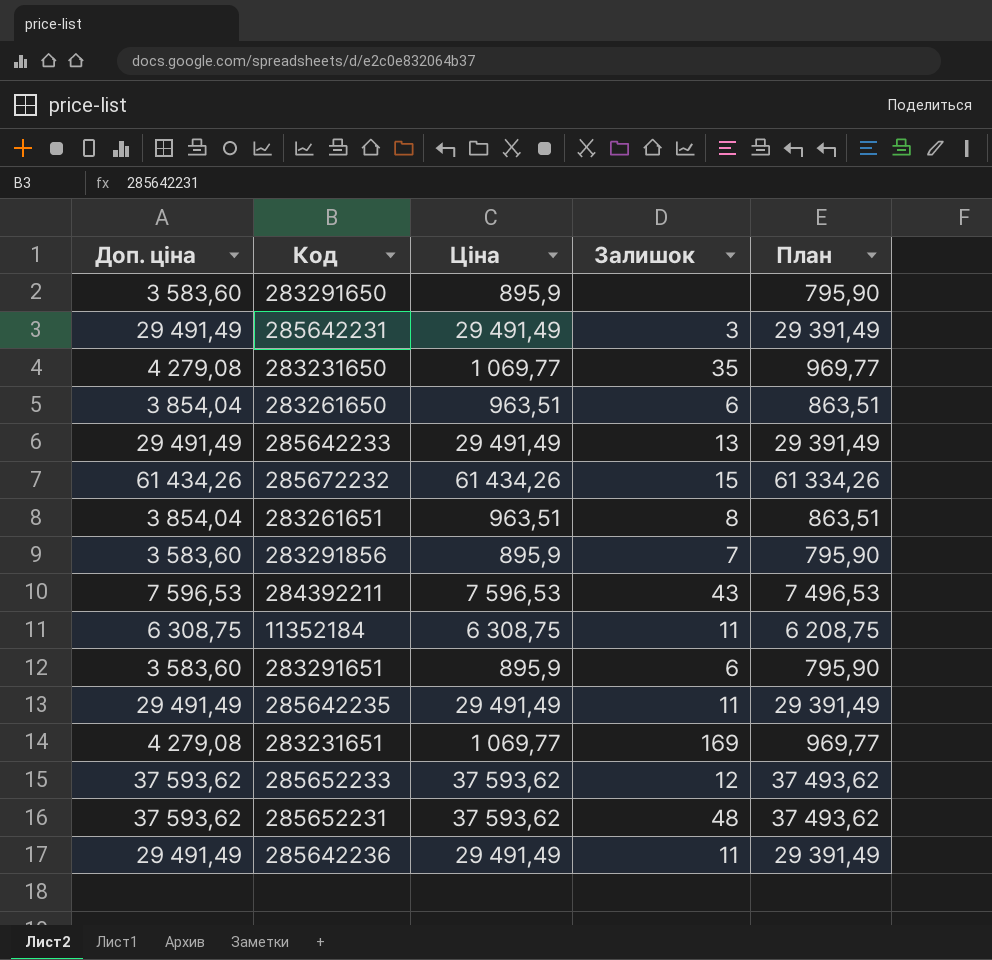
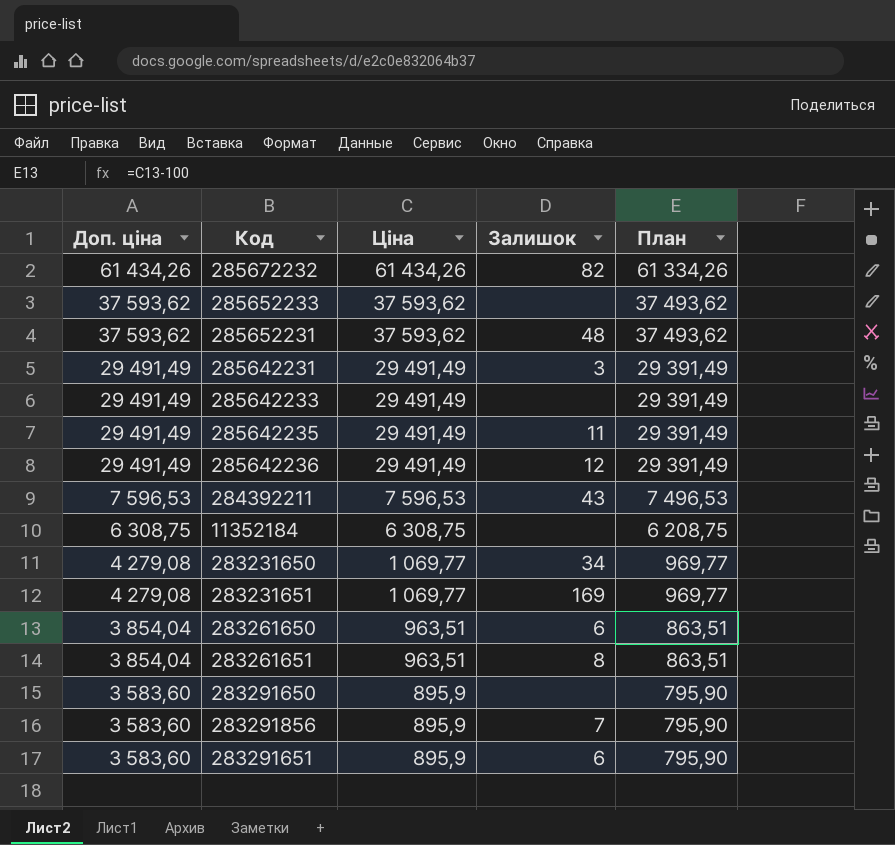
row order: none -> Доп. ціна descending
285672232 | Залишок: 15 -> 82
285652233 | Залишок: 12 -> none
285642233 | Залишок: 13 -> none
285642236 | Залишок: 11 -> 12
11352184 | Залишок: 11 -> none
283231650 | Залишок: 35 -> 34

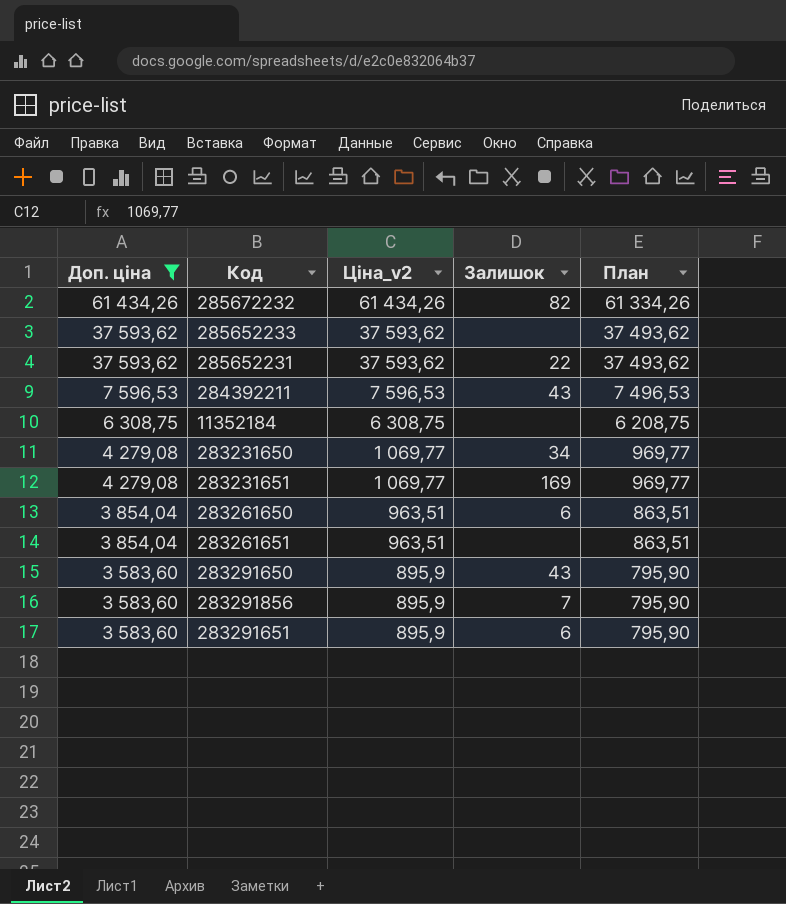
filter: none -> Доп. ціна != 29 491,49
column name: Ціна -> Ціна_v2
285652231 | Залишок: 48 -> 22
283261651 | Залишок: 8 -> none
283291650 | Залишок: none -> 43

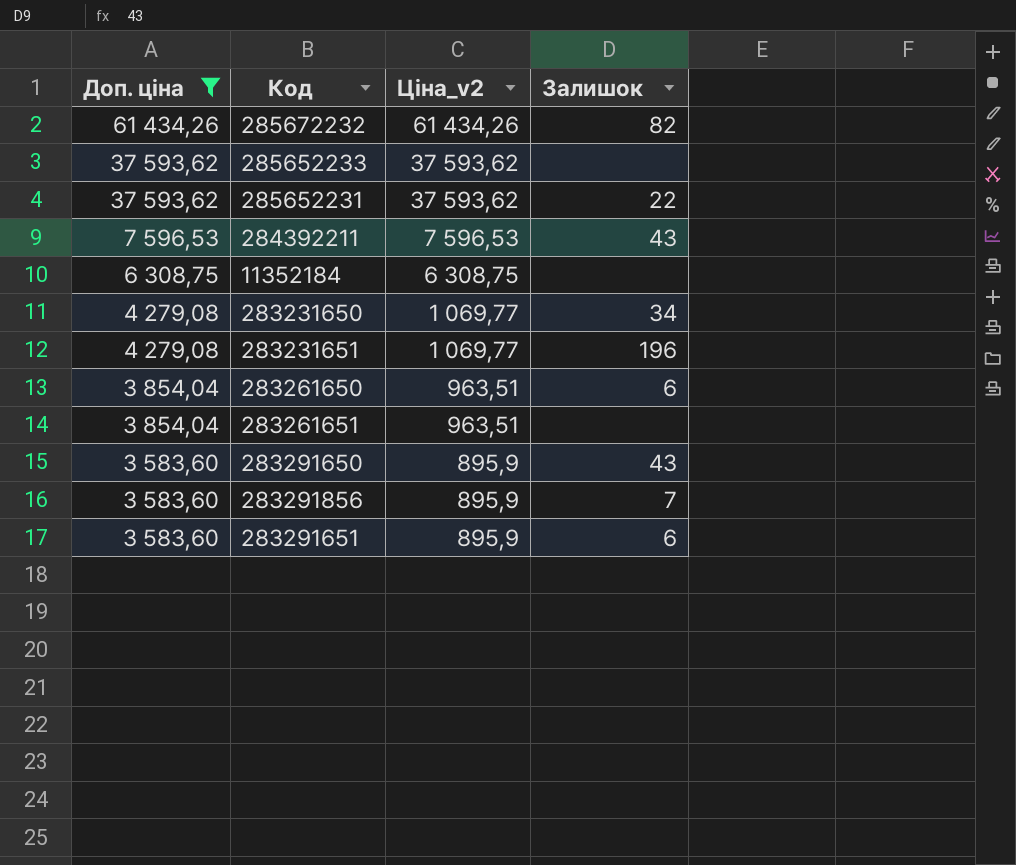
column План | formula: [Ціна_v2] - 100 -> none
283231651 | Залишок: 169 -> 196

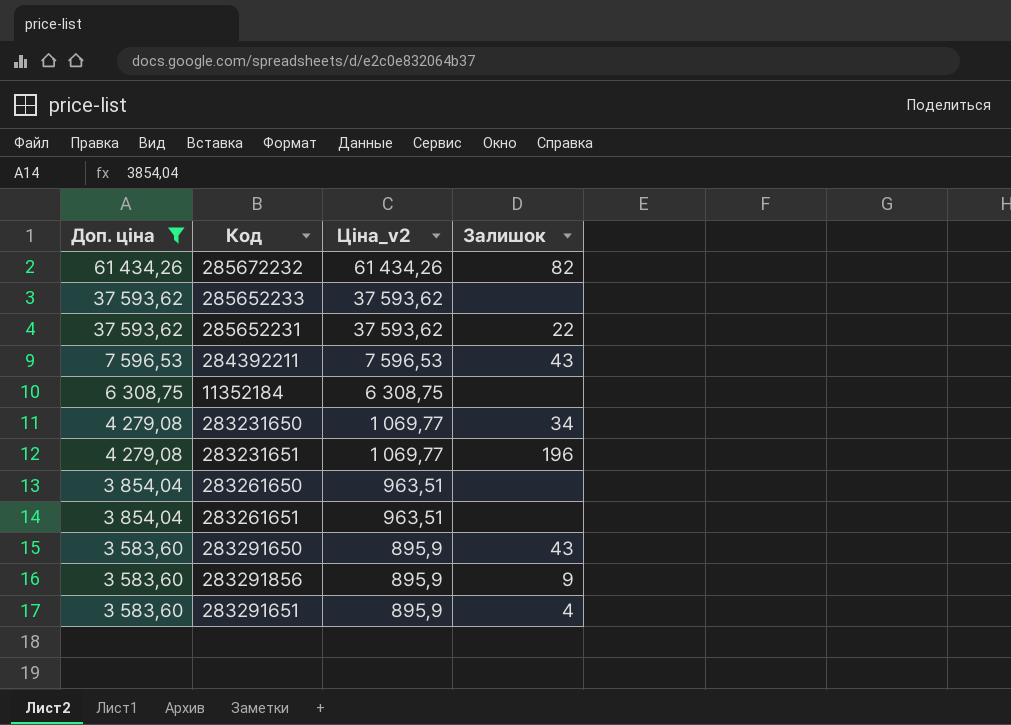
283261650 | Залишок: 6 -> none
283291856 | Залишок: 7 -> 9
283291651 | Залишок: 6 -> 4

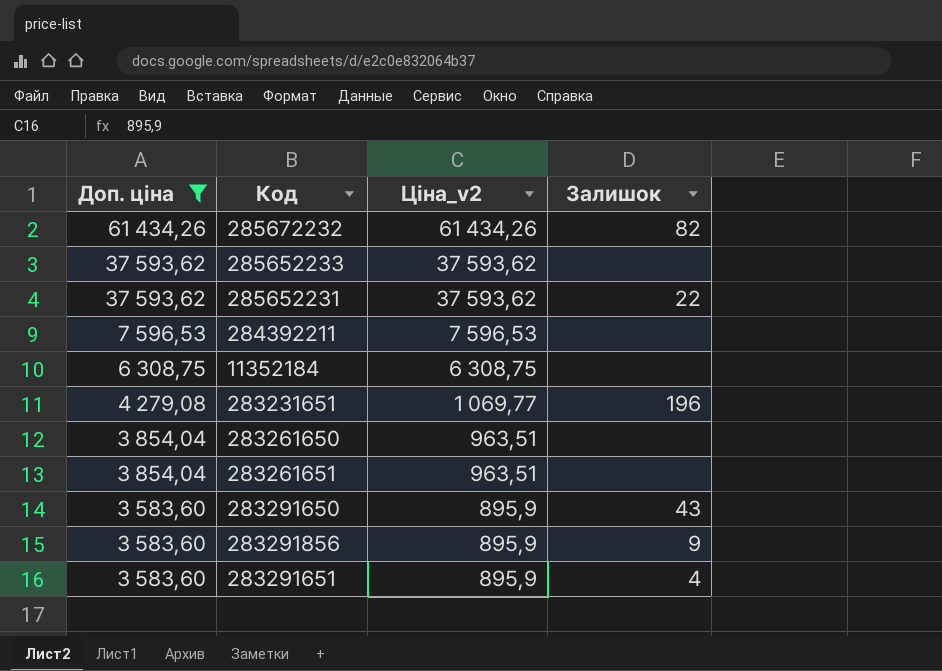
row 283231650: 4 279,08 | 1 069,77 | 34 -> none
284392211 | Залишок: 43 -> none

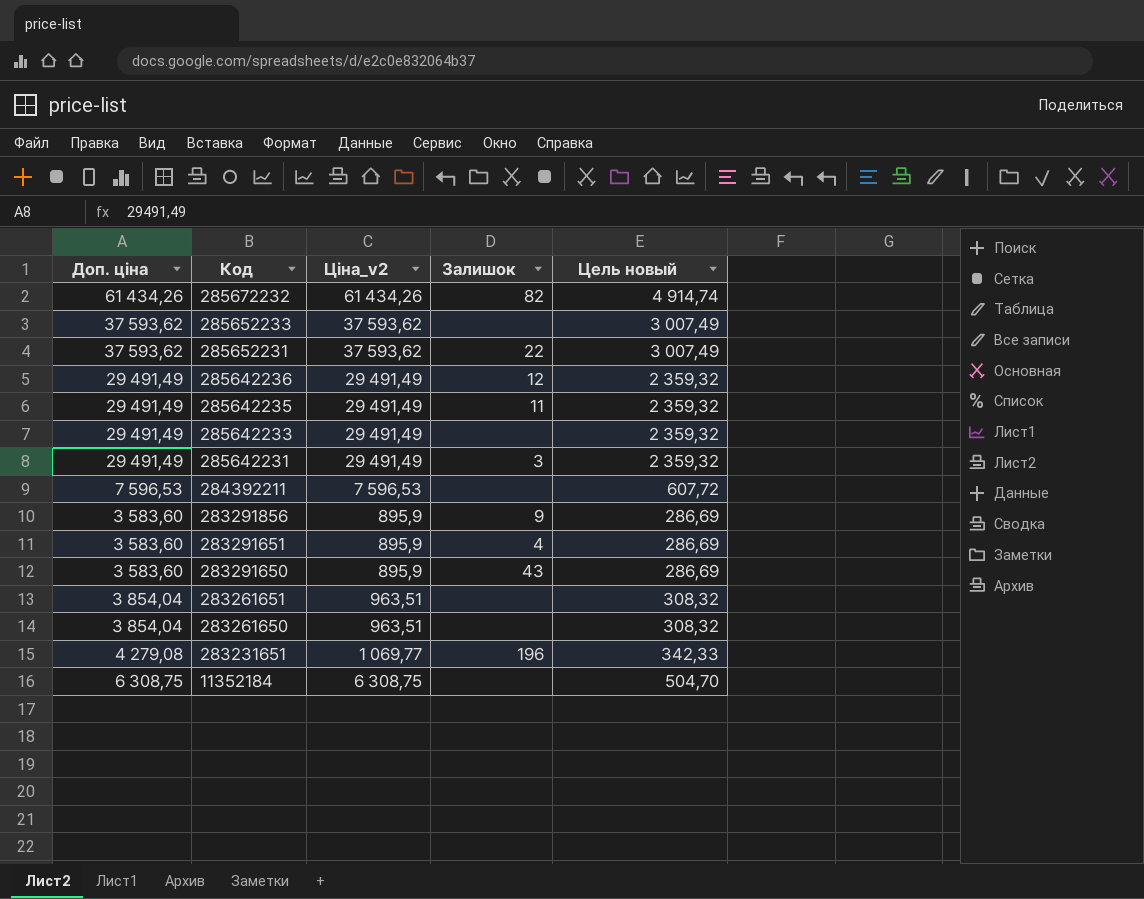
filter: Доп. ціна != 29 491,49 -> none
row order: Доп. ціна descending -> Код descending
column Цель новый | formula: none -> [Доп. ціна] * 0,08

